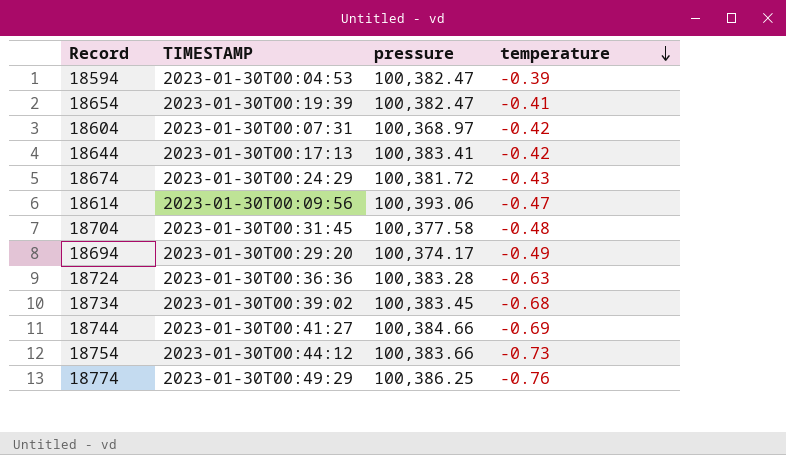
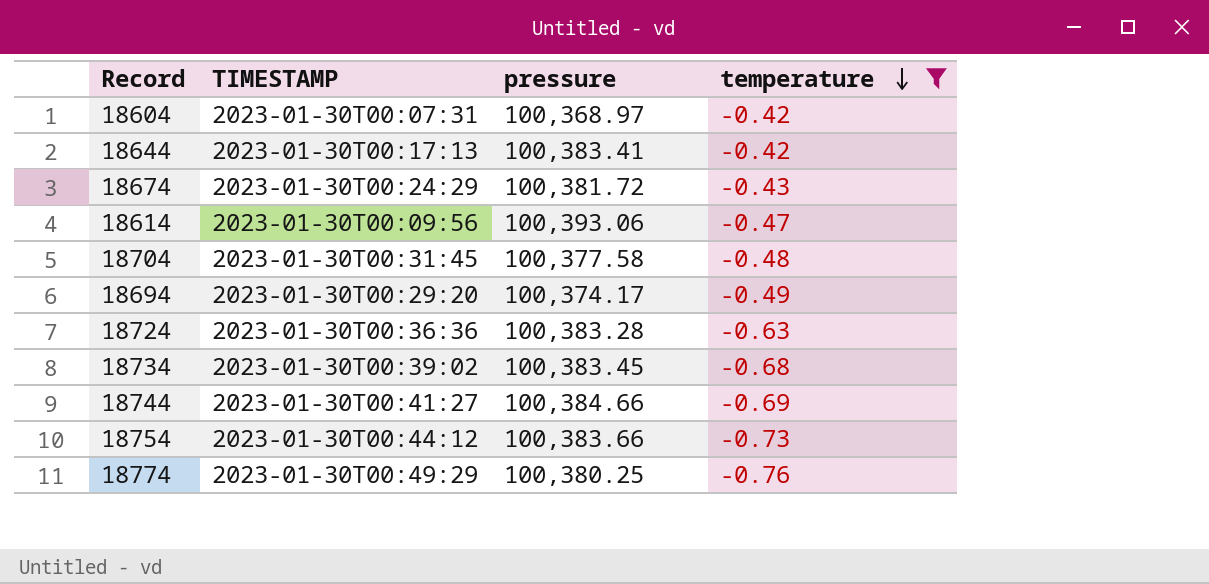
filter: none -> temperature <= -0.42
18774 | pressure: 100,386.25 -> 100,380.25

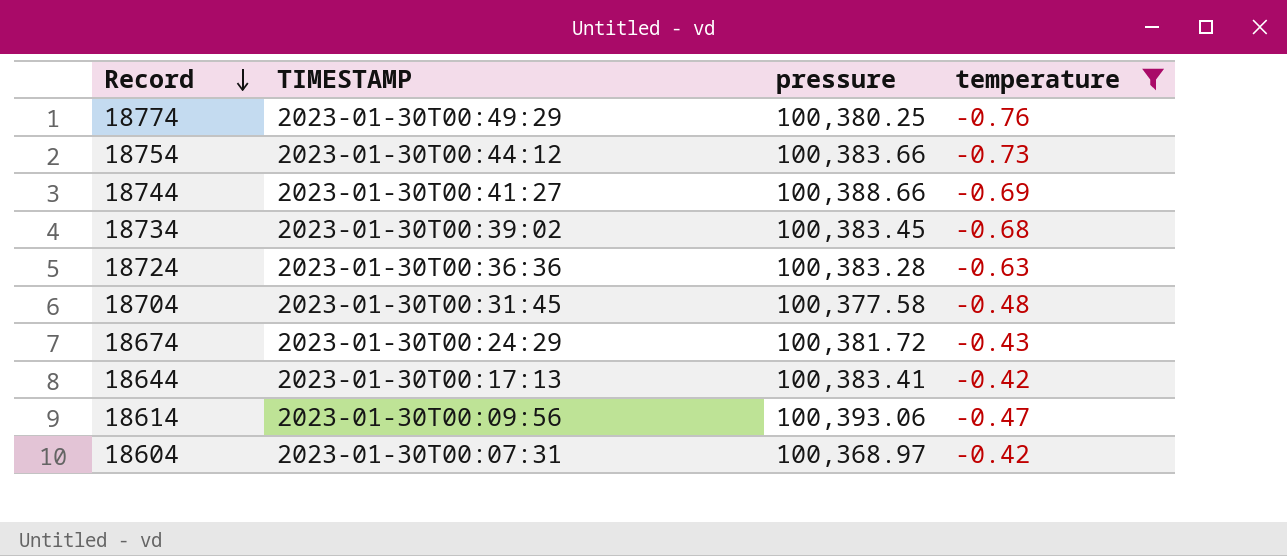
row order: temperature descending -> Record descending
row 18694: 2023-01-30T00:29:20 | 100,374.17 | -0.49 -> none
18744 | pressure: 100,384.66 -> 100,388.66

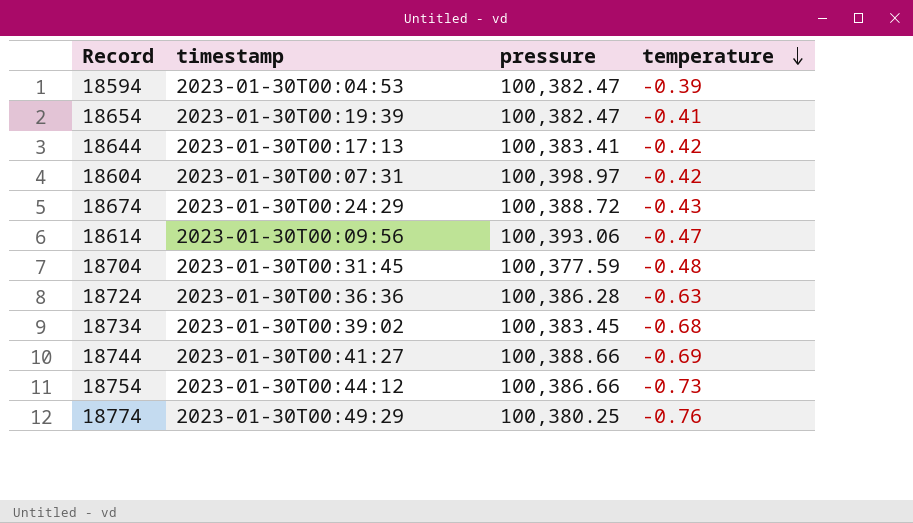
filter: temperature <= -0.42 -> none
row order: Record descending -> temperature descending
column name: TIMESTAMP -> timestamp
18604 | pressure: 100,368.97 -> 100,398.97
18674 | pressure: 100,381.72 -> 100,388.72
18704 | pressure: 100,377.58 -> 100,377.59
18724 | pressure: 100,383.28 -> 100,386.28
18754 | pressure: 100,383.66 -> 100,386.66

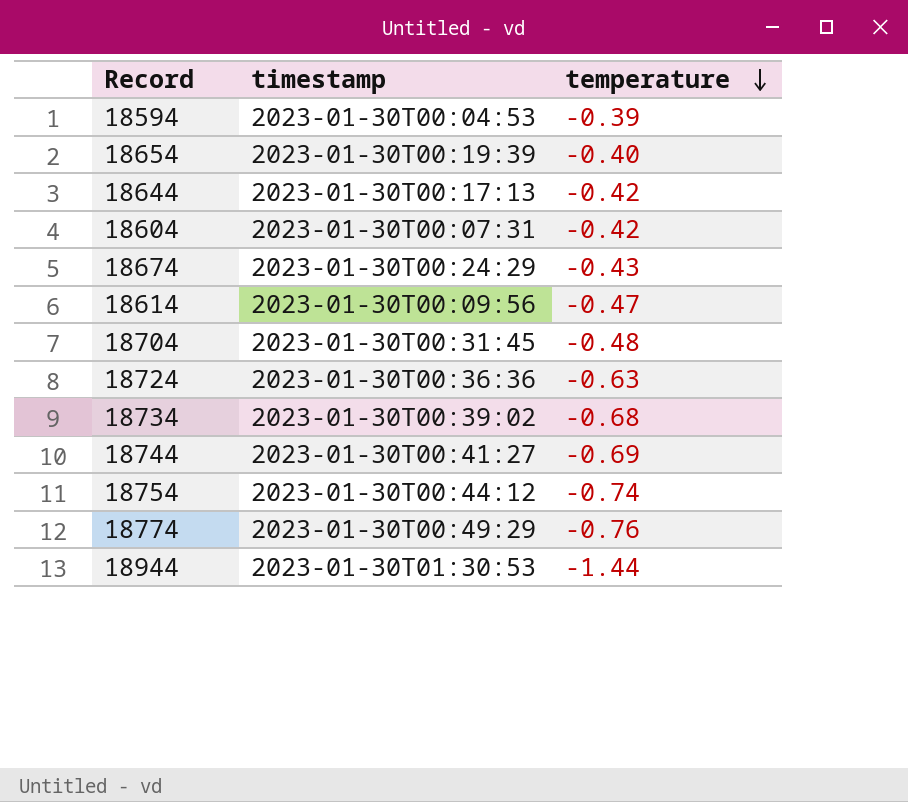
column pressure | position: 3 -> none
18654 | temperature: -0.41 -> -0.40
18754 | temperature: -0.73 -> -0.74
row 18944: none -> 2023-01-30T01:30:53 | -1.44

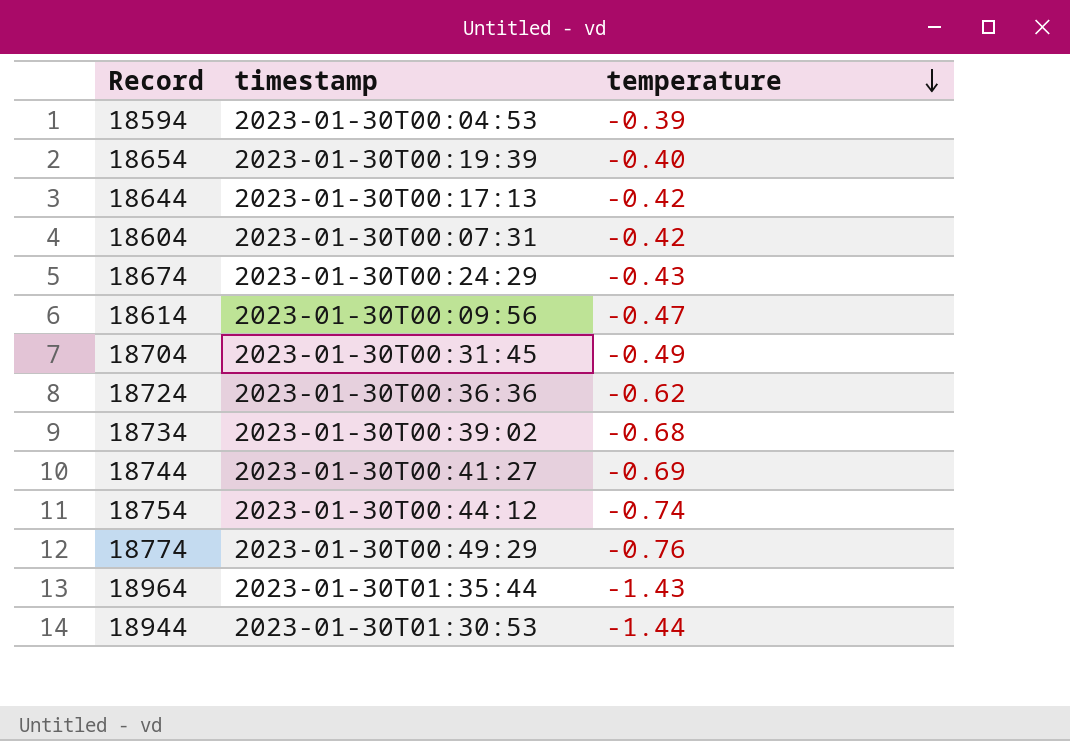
18704 | temperature: -0.48 -> -0.49
18724 | temperature: -0.63 -> -0.62
row 18964: none -> 2023-01-30T01:35:44 | -1.43

